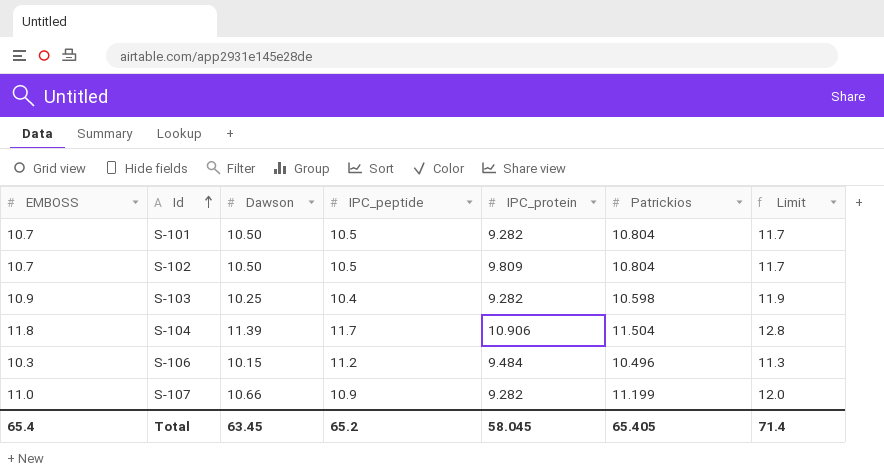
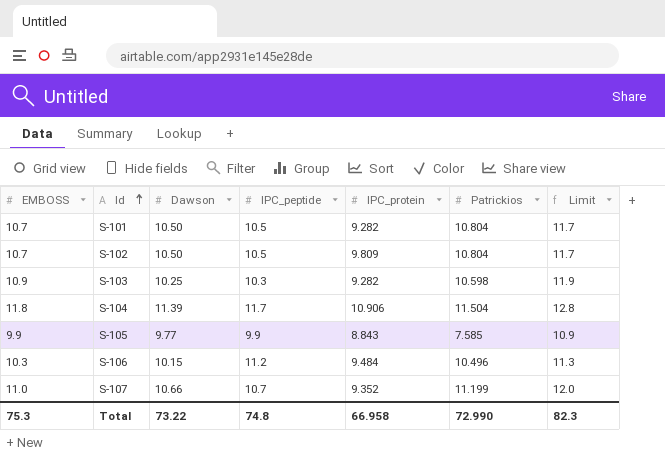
S-103 | IPC_peptide: 10.4 -> 10.3
row S-105: none -> 9.9 | 9.77 | 9.9 | 8.843 | 7.585 | 10.9
S-107 | IPC_peptide: 10.9 -> 10.7
S-107 | IPC_protein: 9.282 -> 9.352
Total | EMBOSS: 65.4 -> 75.3
Total | Dawson: 63.45 -> 73.22
Total | IPC_peptide: 65.2 -> 74.8
Total | IPC_protein: 58.045 -> 66.958
Total | Patrickios: 65.405 -> 72.990
Total | Limit: 71.4 -> 82.3

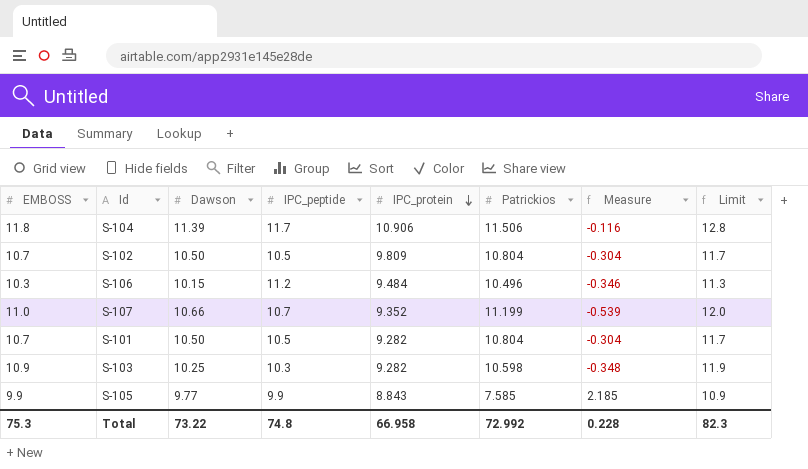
row order: Id ascending -> IPC_protein descending
column Measure | formula: none -> [Dawson] - [Patrickios]
S-104 | Patrickios: 11.504 -> 11.506
Total | Patrickios: 72.990 -> 72.992

